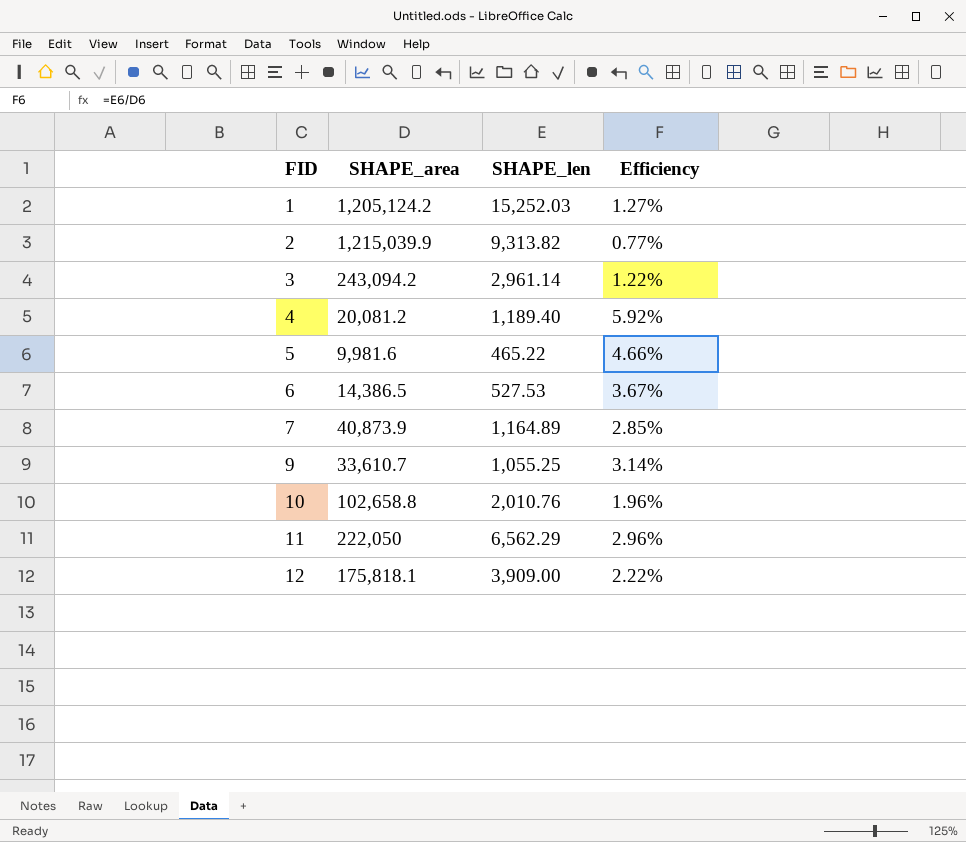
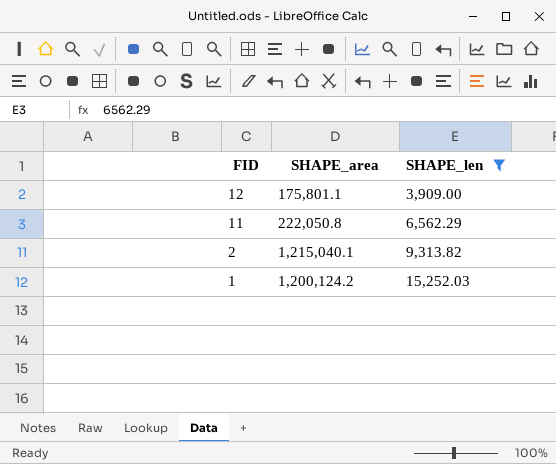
filter: none -> SHAPE_len >= 3,909.00
row order: FID ascending -> FID descending
column Efficiency | formula: [SHAPE_len] / [SHAPE_area] -> none
12 | SHAPE_area: 175,818.1 -> 175,801.1
11 | SHAPE_area: 222,050 -> 222,050.8
2 | SHAPE_area: 1,215,039.9 -> 1,215,040.1
1 | SHAPE_area: 1,205,124.2 -> 1,200,124.2

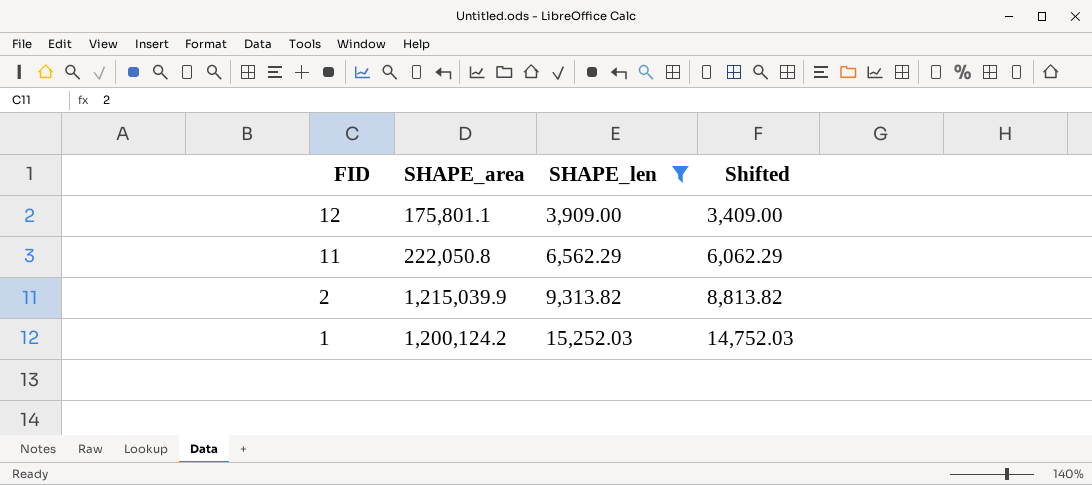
column Shifted | formula: none -> [SHAPE_len] - 500
2 | SHAPE_area: 1,215,040.1 -> 1,215,039.9

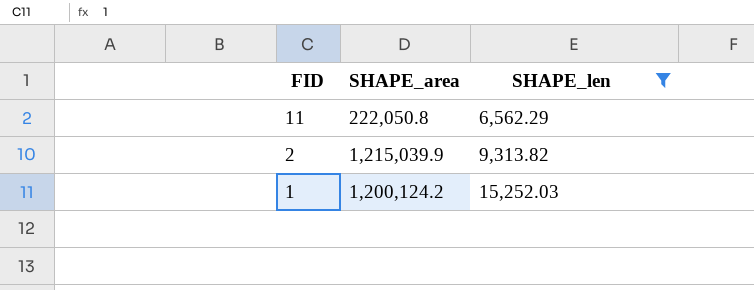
column Shifted | formula: [SHAPE_len] - 500 -> none
row 12: 175,801.1 | 3,909.00 | 3,409.00 -> none

